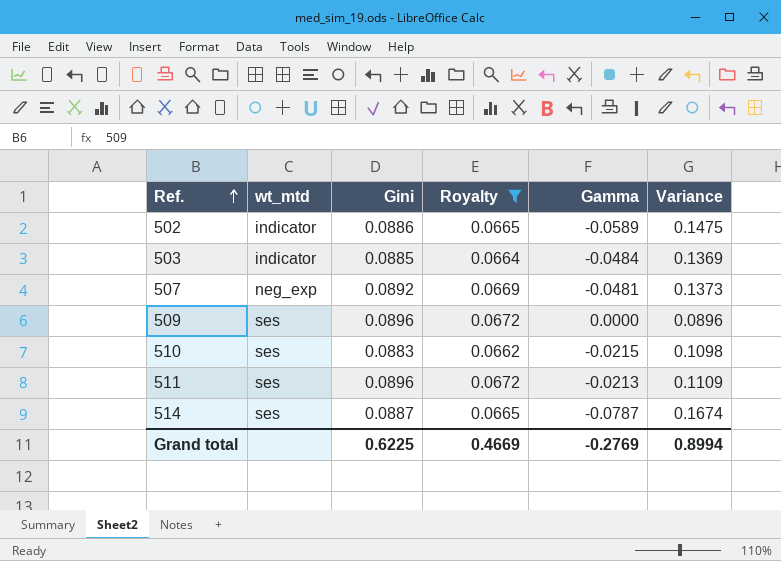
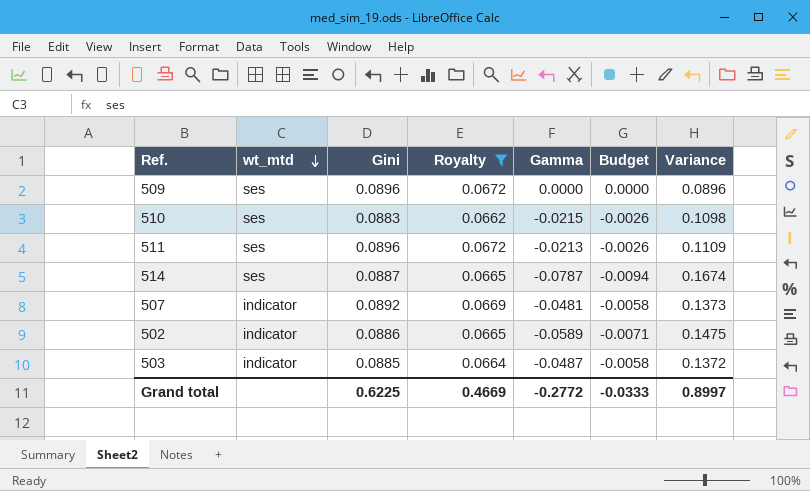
row order: Ref. ascending -> wt_mtd descending
column Budget | formula: none -> [Gamma] * 0.12
507 | wt_mtd: neg_exp -> indicator
503 | Gamma: -0.0484 -> -0.0487
503 | Variance: 0.1369 -> 0.1372
Grand total | Gamma: -0.2769 -> -0.2772
Grand total | Variance: 0.8994 -> 0.8997

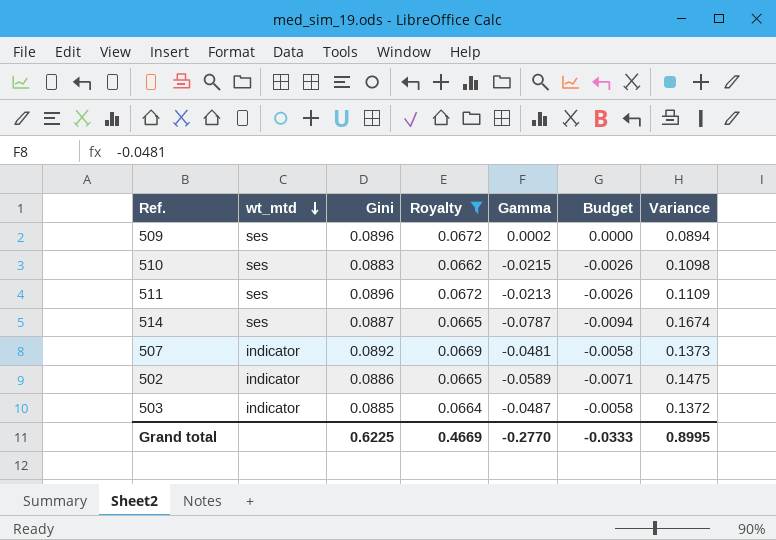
509 | Gamma: 0.0000 -> 0.0002
509 | Variance: 0.0896 -> 0.0894
Grand total | Gamma: -0.2772 -> -0.2770
Grand total | Variance: 0.8997 -> 0.8995

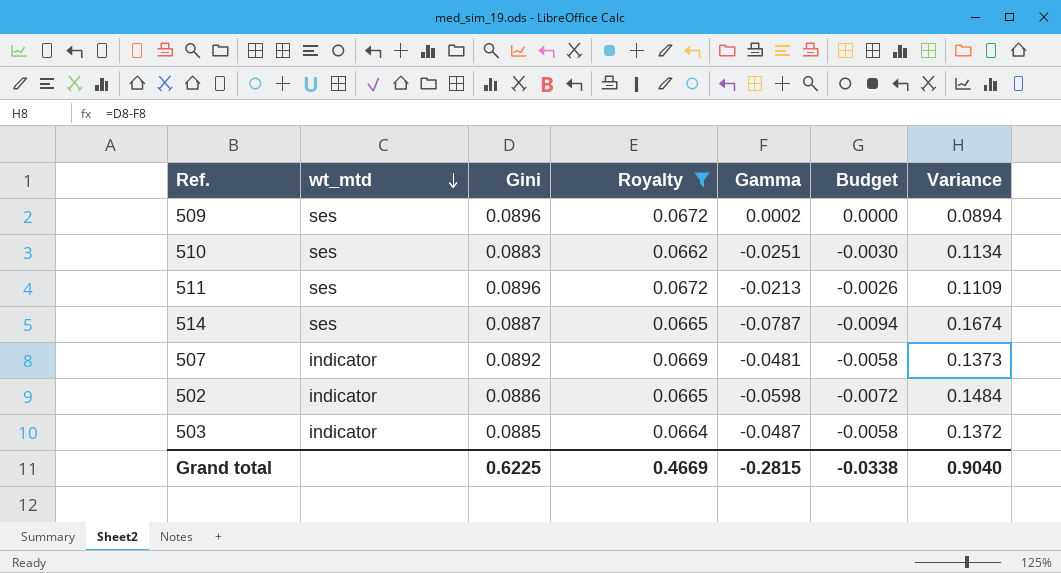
510 | Gamma: -0.0215 -> -0.0251
510 | Budget: -0.0026 -> -0.0030
510 | Variance: 0.1098 -> 0.1134
502 | Gamma: -0.0589 -> -0.0598
502 | Budget: -0.0071 -> -0.0072
502 | Variance: 0.1475 -> 0.1484
Grand total | Gamma: -0.2770 -> -0.2815
Grand total | Budget: -0.0333 -> -0.0338
Grand total | Variance: 0.8995 -> 0.9040

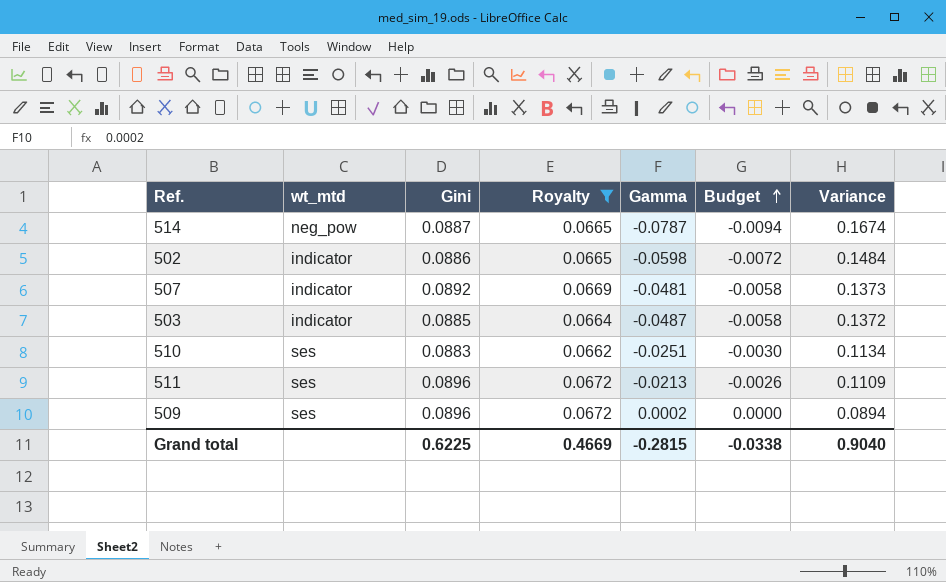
row order: wt_mtd descending -> Budget ascending
514 | wt_mtd: ses -> neg_pow

